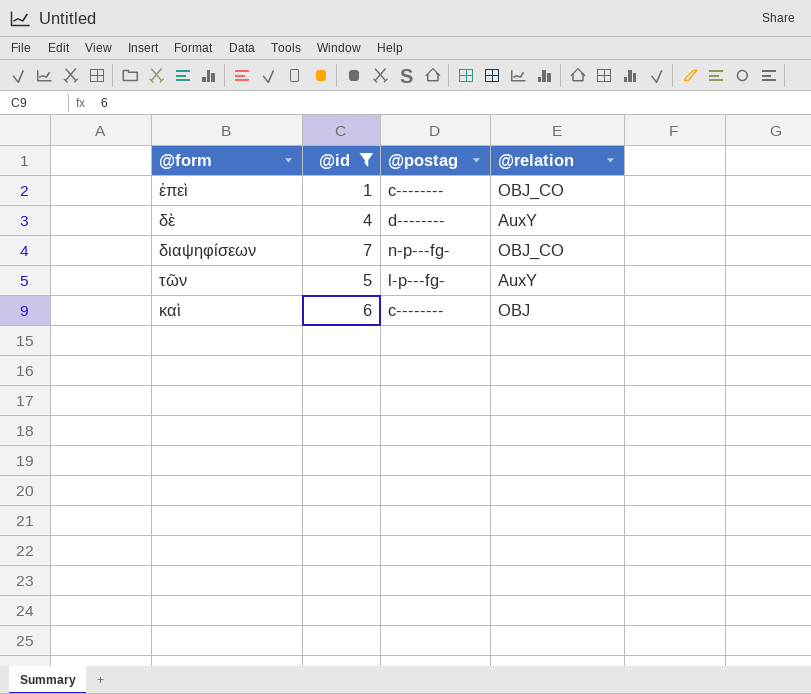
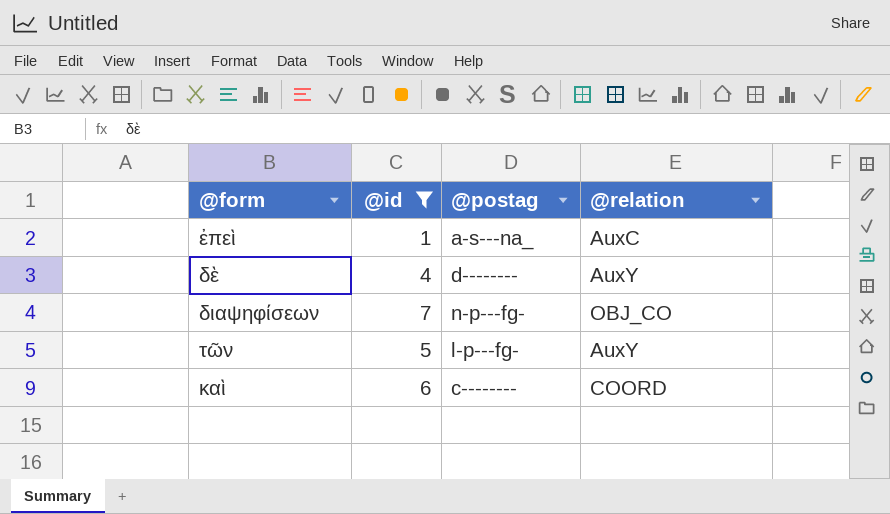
ἐπεὶ | @postag: c-------- -> a-s---na_
ἐπεὶ | @relation: OBJ_CO -> AuxC
καὶ | @relation: OBJ -> COORD

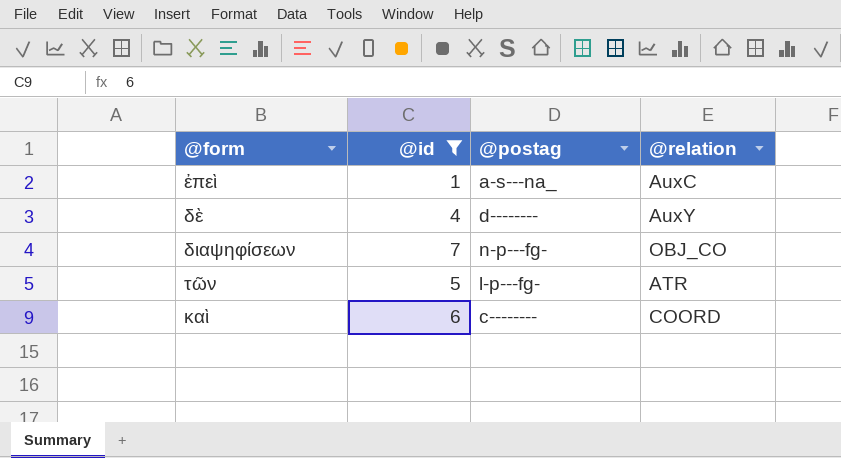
τῶν | @relation: AuxY -> ATR

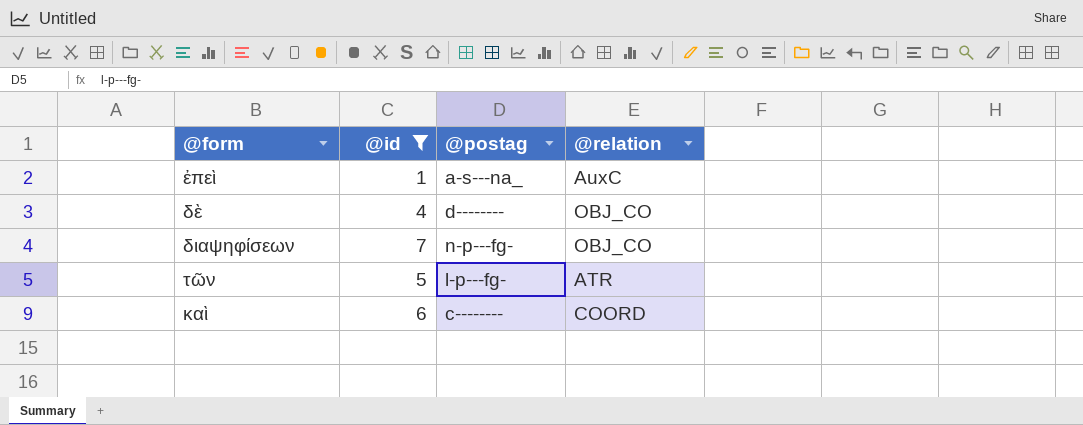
δὲ | @relation: AuxY -> OBJ_CO

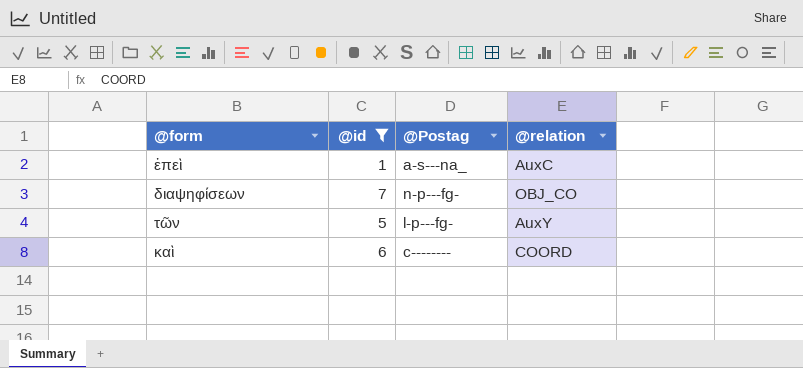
column name: @postag -> @Postag
row δὲ: 4 | d-------- | OBJ_CO -> none
τῶν | @relation: ATR -> AuxY

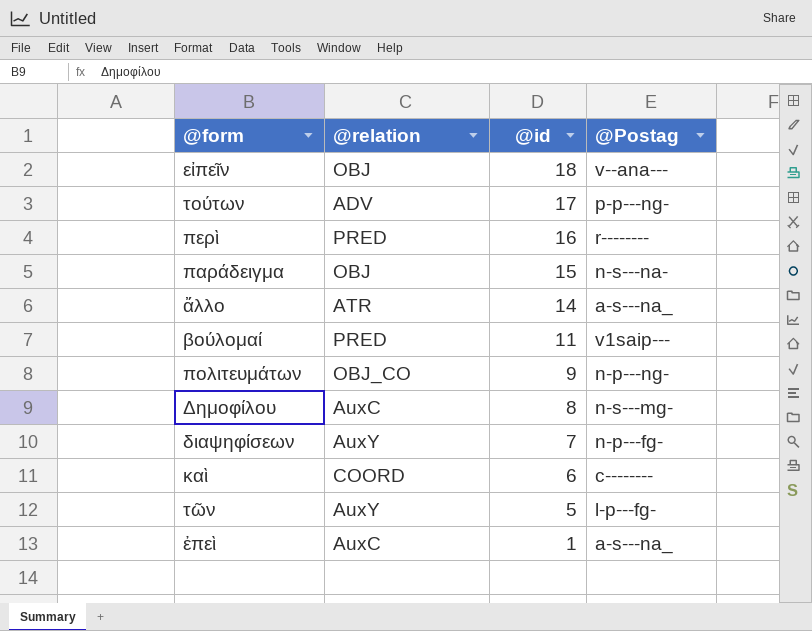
filter: @id <= 7 -> none
row order: none -> @id descending
column @relation | position: 4 -> 2
διαψηφίσεων | @relation: OBJ_CO -> AuxY

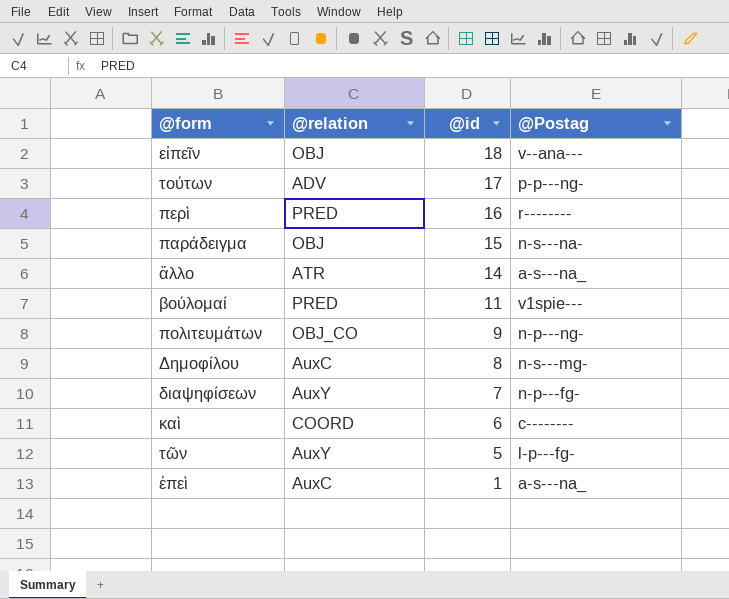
βούλομαί | @Postag: v1saip--- -> v1spie---

